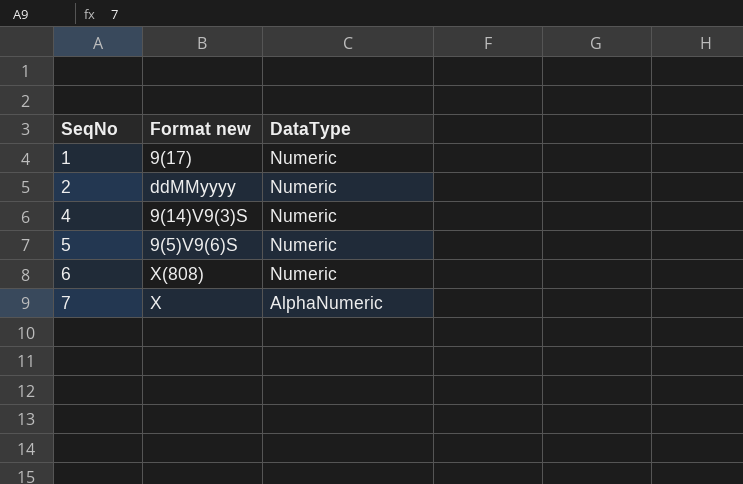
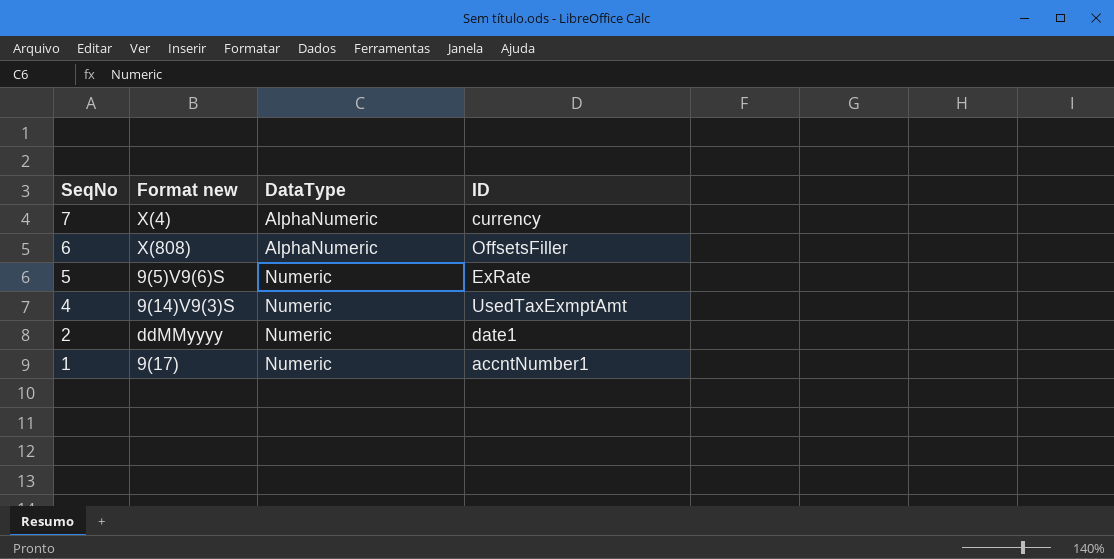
row order: SeqNo ascending -> SeqNo descending
column ID | position: none -> 4
7 | Format new: X -> X(4)
6 | DataType: Numeric -> AlphaNumeric

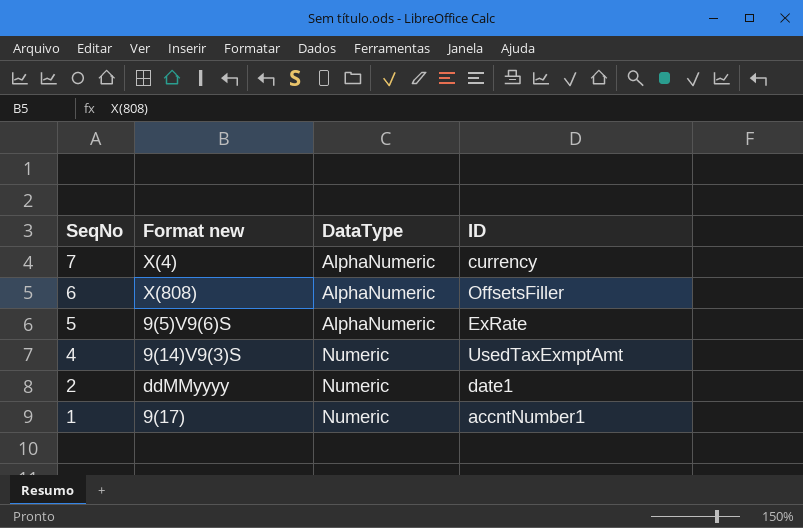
5 | DataType: Numeric -> AlphaNumeric

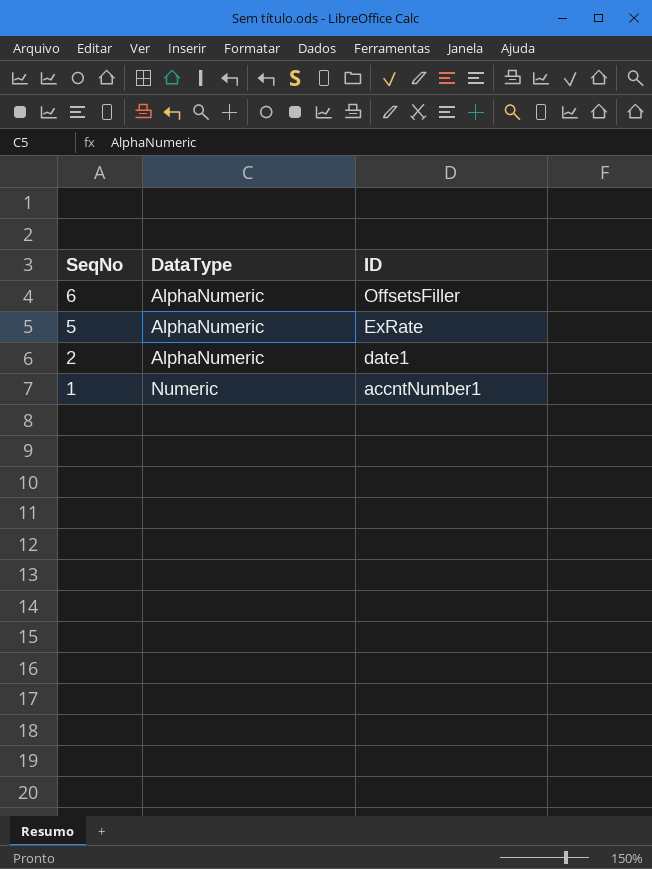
column Format new | position: 2 -> none
row 7: X(4) | AlphaNumeric | currency -> none
row 4: 9(14)V9(3)S | Numeric | UsedTaxExmptAmt -> none
2 | DataType: Numeric -> AlphaNumeric

